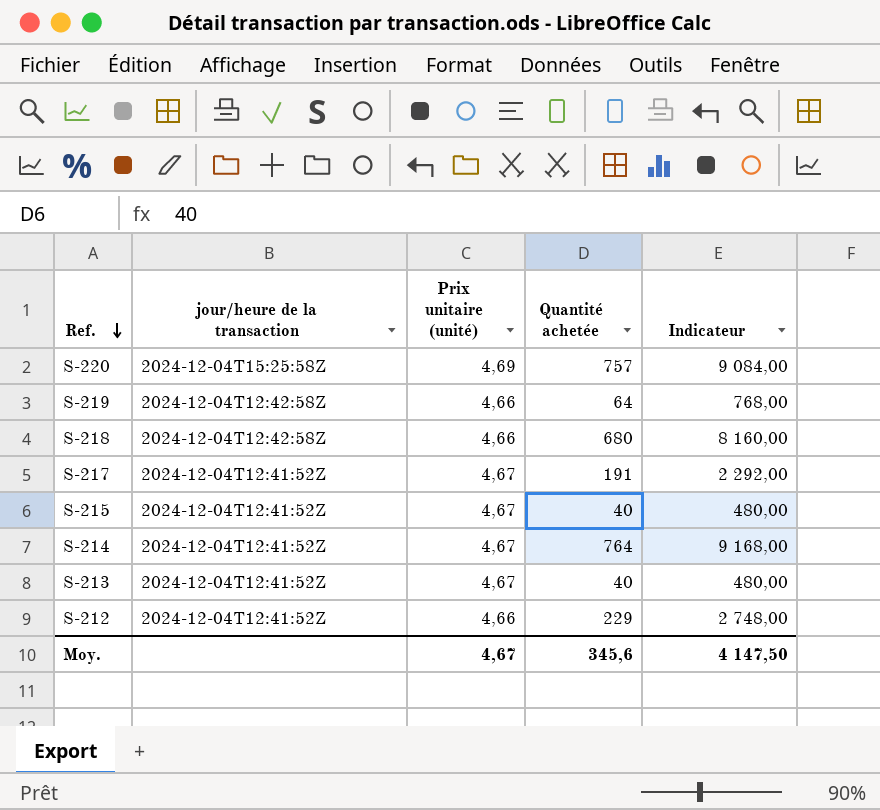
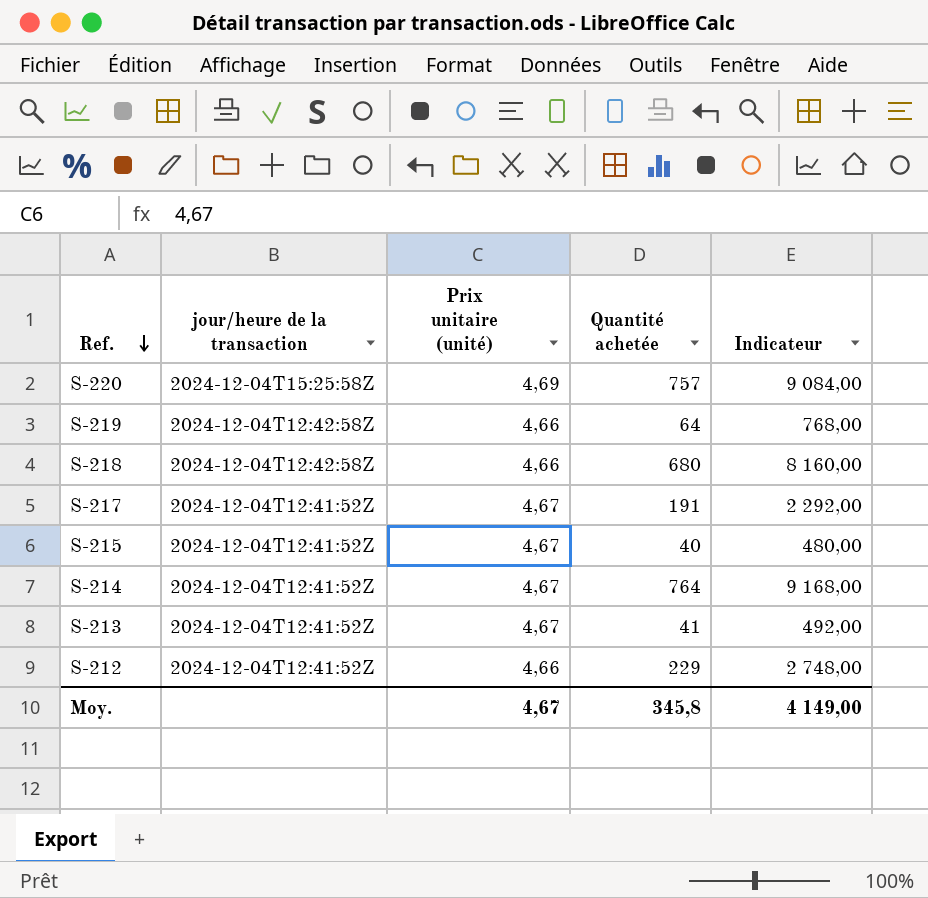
S-213 | Quantité achetée: 40 -> 41
S-213 | Indicateur: 480,00 -> 492,00
Moy. | Quantité achetée: 345,6 -> 345,8
Moy. | Indicateur: 4 147,50 -> 4 149,00

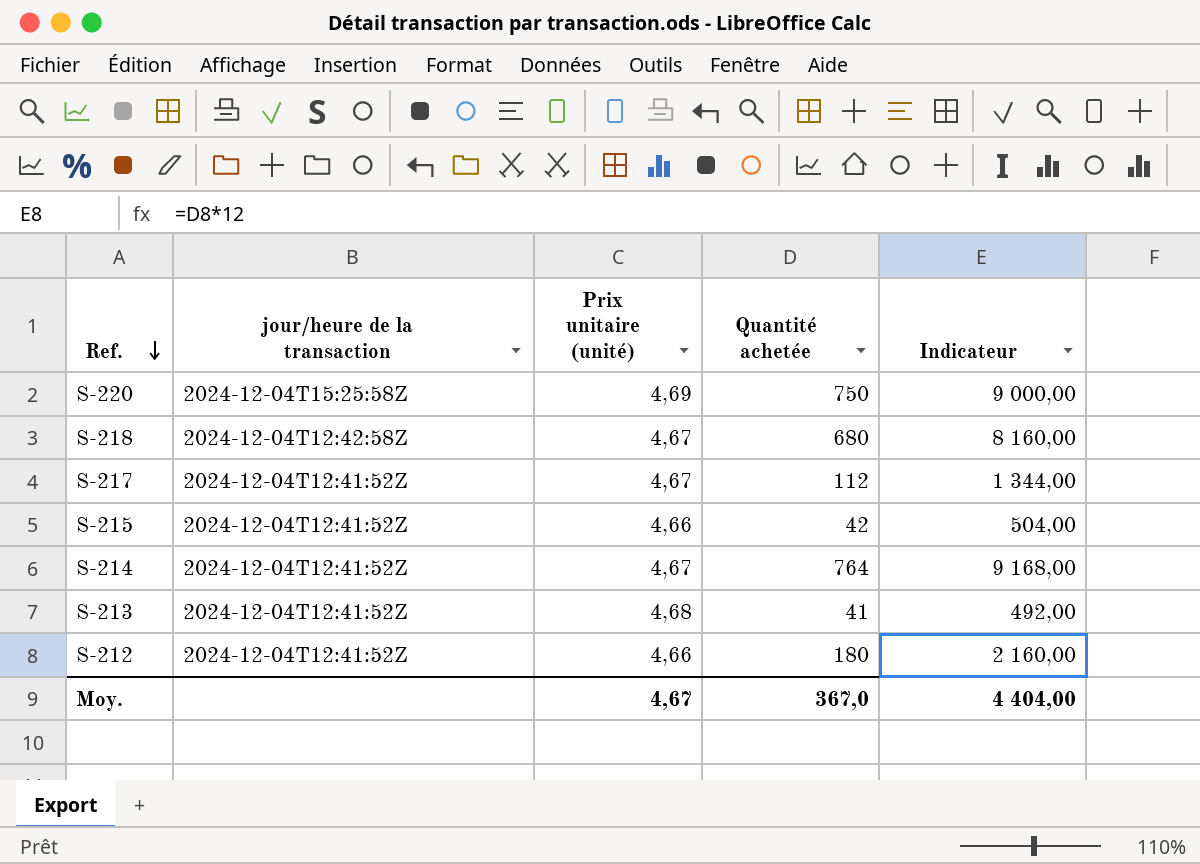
row S-219: 2024-12-04T12:42:58Z | 4,66 | 64 | 768,00 -> none
S-220 | Quantité achetée: 757 -> 750
S-220 | Indicateur: 9 084,00 -> 9 000,00
S-218 | Prix unitaire (unité): 4,66 -> 4,67
S-217 | Quantité achetée: 191 -> 112
S-217 | Indicateur: 2 292,00 -> 1 344,00
S-215 | Prix unitaire (unité): 4,67 -> 4,66
S-215 | Quantité achetée: 40 -> 42
S-215 | Indicateur: 480,00 -> 504,00
S-213 | Prix unitaire (unité): 4,67 -> 4,68
S-212 | Quantité achetée: 229 -> 180
S-212 | Indicateur: 2 748,00 -> 2 160,00
Moy. | Quantité achetée: 345,8 -> 367,0
Moy. | Indicateur: 4 149,00 -> 4 404,00

